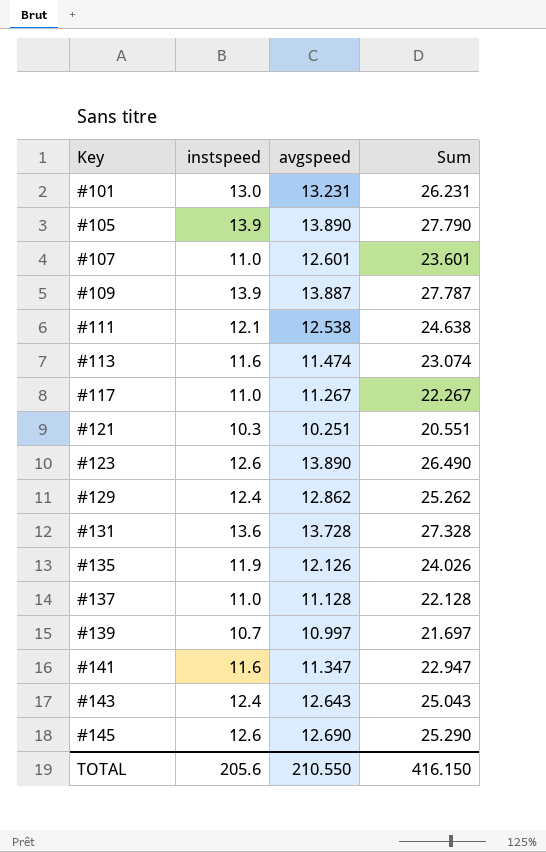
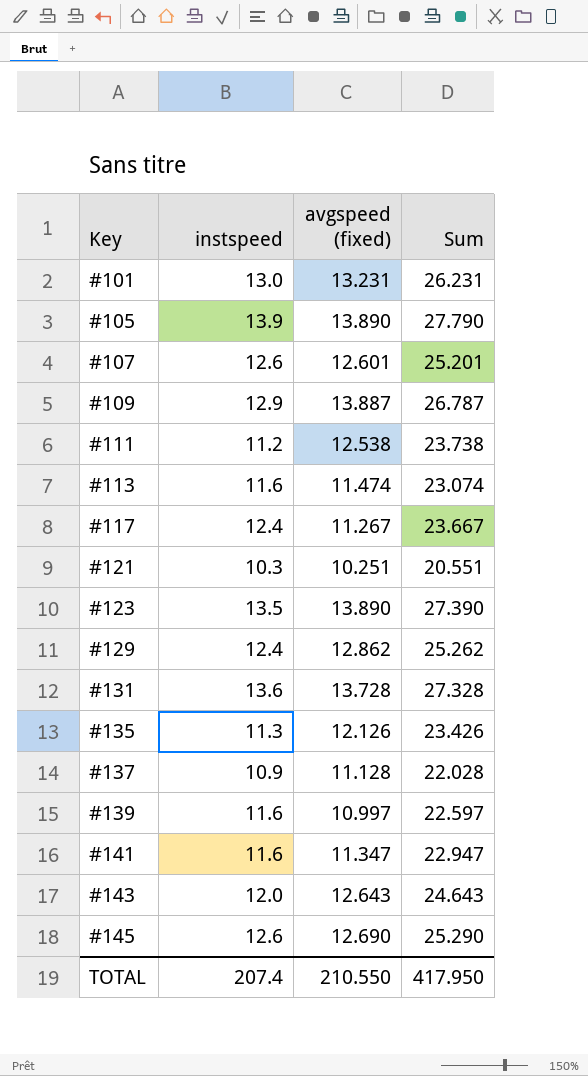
column name: avgspeed -> avgspeed (fixed)
#107 | instspeed: 11.0 -> 12.6
#107 | Sum: 23.601 -> 25.201
#109 | instspeed: 13.9 -> 12.9
#109 | Sum: 27.787 -> 26.787
#111 | instspeed: 12.1 -> 11.2
#111 | Sum: 24.638 -> 23.738
#117 | instspeed: 11.0 -> 12.4
#117 | Sum: 22.267 -> 23.667
#123 | instspeed: 12.6 -> 13.5
#123 | Sum: 26.490 -> 27.390
#135 | instspeed: 11.9 -> 11.3
#135 | Sum: 24.026 -> 23.426
#137 | instspeed: 11.0 -> 10.9
#137 | Sum: 22.128 -> 22.028
#139 | instspeed: 10.7 -> 11.6
#139 | Sum: 21.697 -> 22.597
#143 | instspeed: 12.4 -> 12.0
#143 | Sum: 25.043 -> 24.643
TOTAL | instspeed: 205.6 -> 207.4
TOTAL | Sum: 416.150 -> 417.950

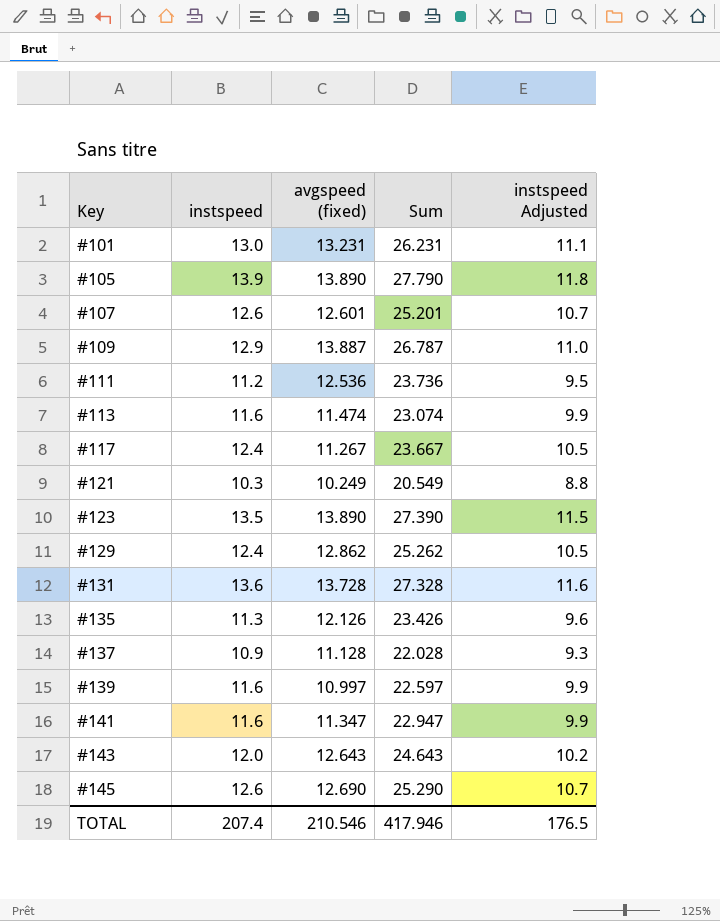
column instspeed Adjusted | formula: none -> [instspeed] * 0.85
#111 | avgspeed (fixed): 12.538 -> 12.536
#111 | Sum: 23.738 -> 23.736
#121 | avgspeed (fixed): 10.251 -> 10.249
#121 | Sum: 20.551 -> 20.549
TOTAL | avgspeed (fixed): 210.550 -> 210.546
TOTAL | Sum: 417.950 -> 417.946

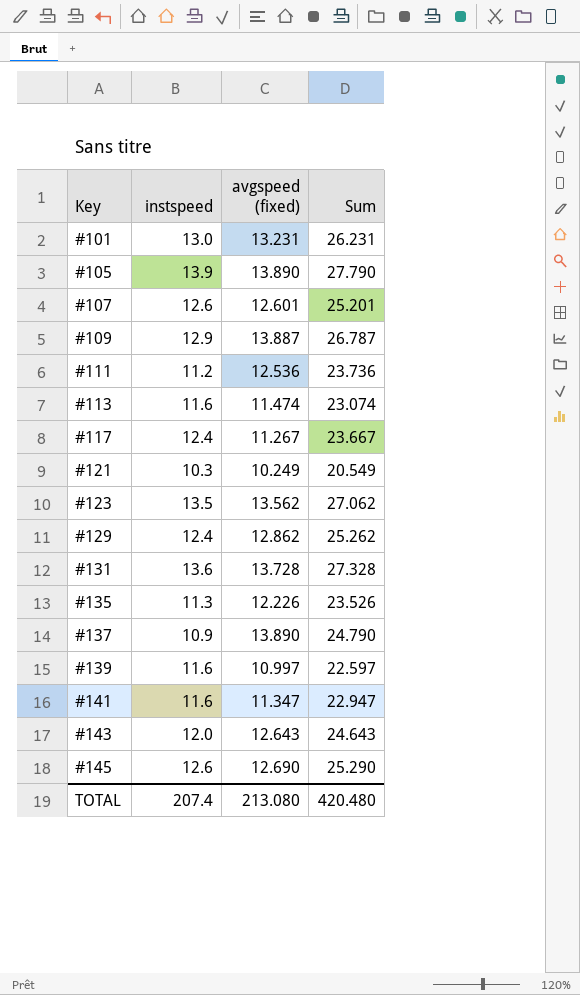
column instspeed Adjusted | formula: [instspeed] * 0.85 -> none
#123 | avgspeed (fixed): 13.890 -> 13.562
#123 | Sum: 27.390 -> 27.062
#135 | avgspeed (fixed): 12.126 -> 12.226
#135 | Sum: 23.426 -> 23.526
#137 | avgspeed (fixed): 11.128 -> 13.890
#137 | Sum: 22.028 -> 24.790
TOTAL | avgspeed (fixed): 210.546 -> 213.080
TOTAL | Sum: 417.946 -> 420.480

